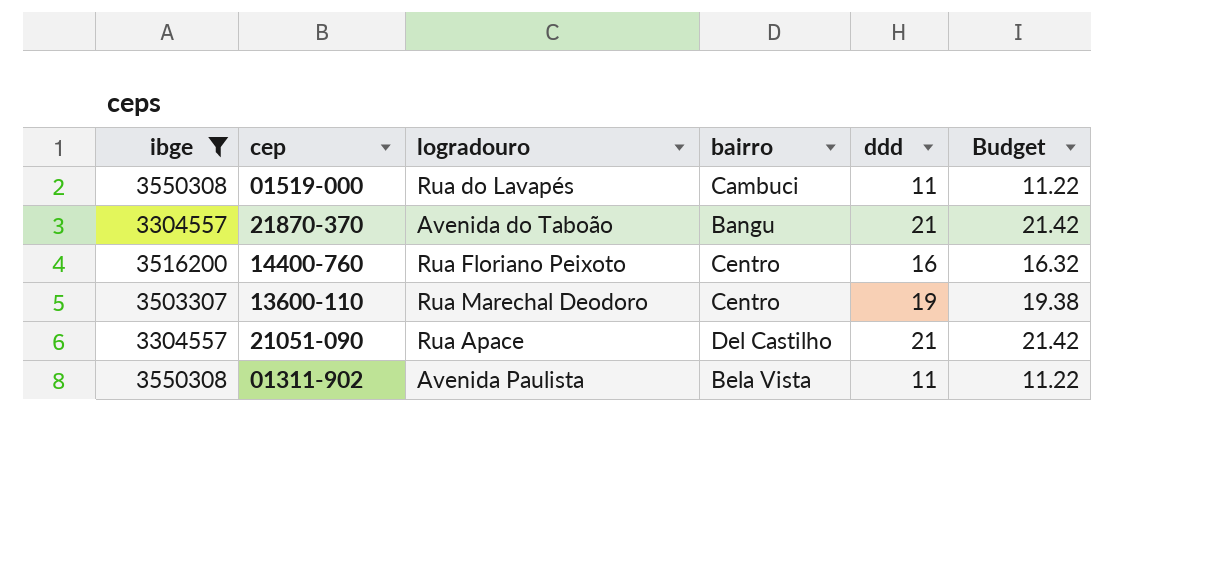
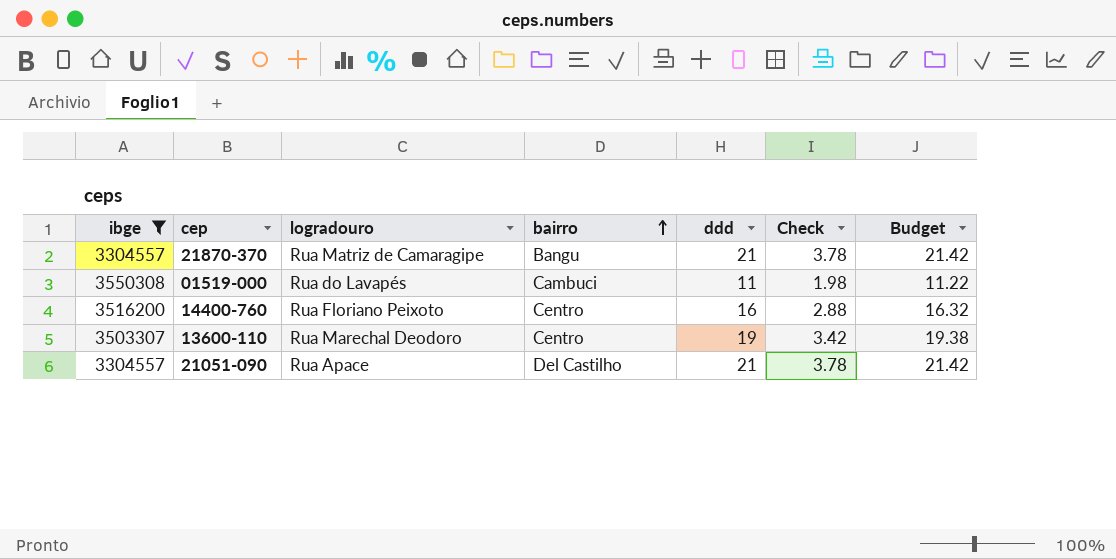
row order: none -> bairro ascending
column Check | formula: none -> [ddd] * 0.18
row 01311-902: 3550308 | Avenida Paulista | Bela Vista | 11 | 11.22 -> none
21870-370 | logradouro: Avenida do Taboão -> Rua Matriz de Camaragipe

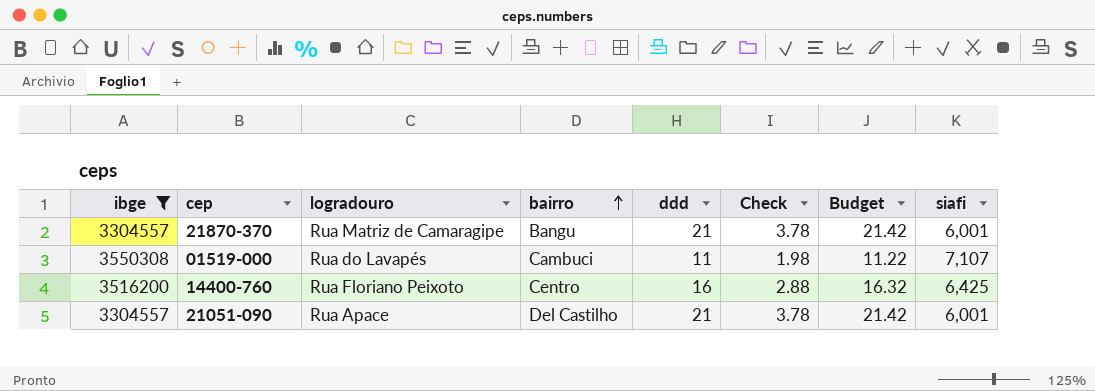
column siafi | position: none -> 8
row 13600-110: 3503307 | Rua Marechal Deodoro | Centro | 19 | 3.42 | 19.38 -> none

